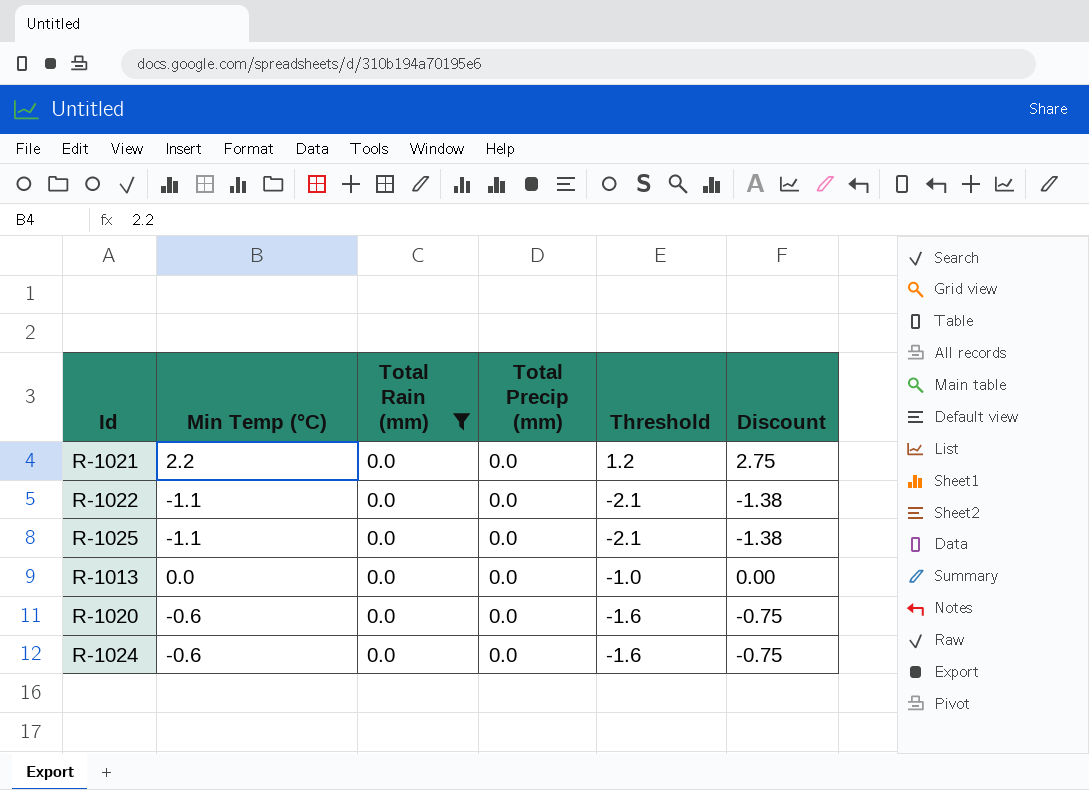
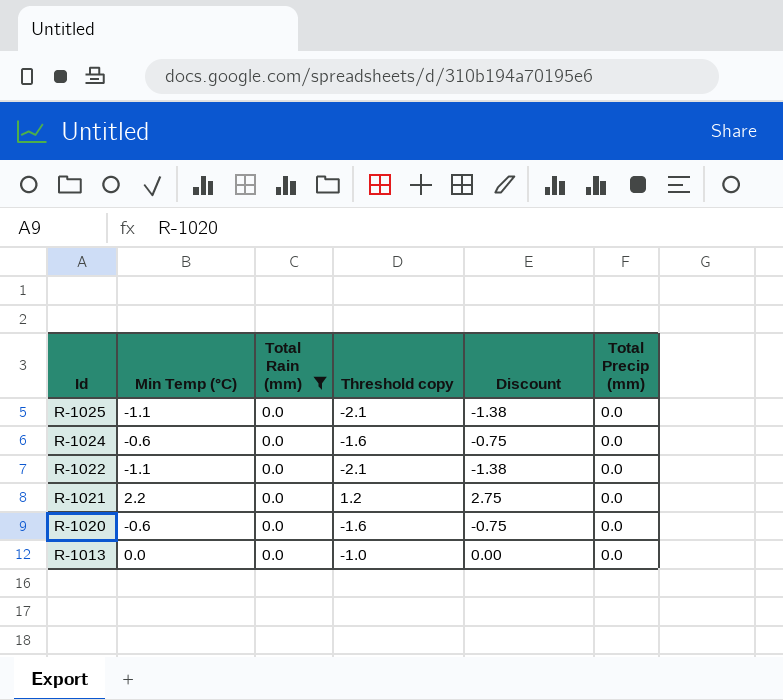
row order: none -> Id descending
column name: Threshold -> Threshold copy
column Total Precip (mm) | position: 4 -> 6

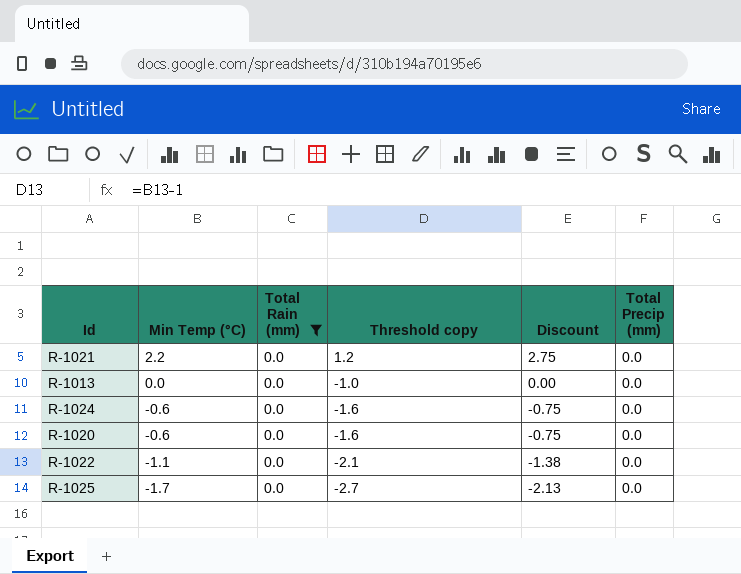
row order: Id descending -> Min Temp (°C) descending
R-1025 | Min Temp (°C): -1.1 -> -1.7
R-1025 | Threshold copy: -2.1 -> -2.7
R-1025 | Discount: -1.38 -> -2.13

